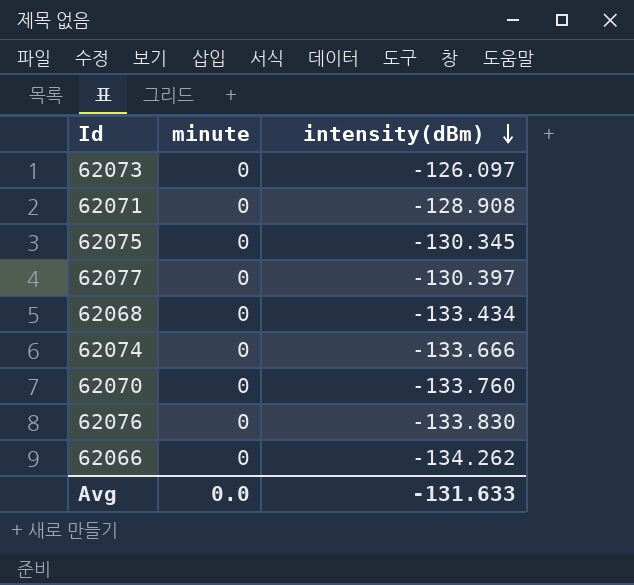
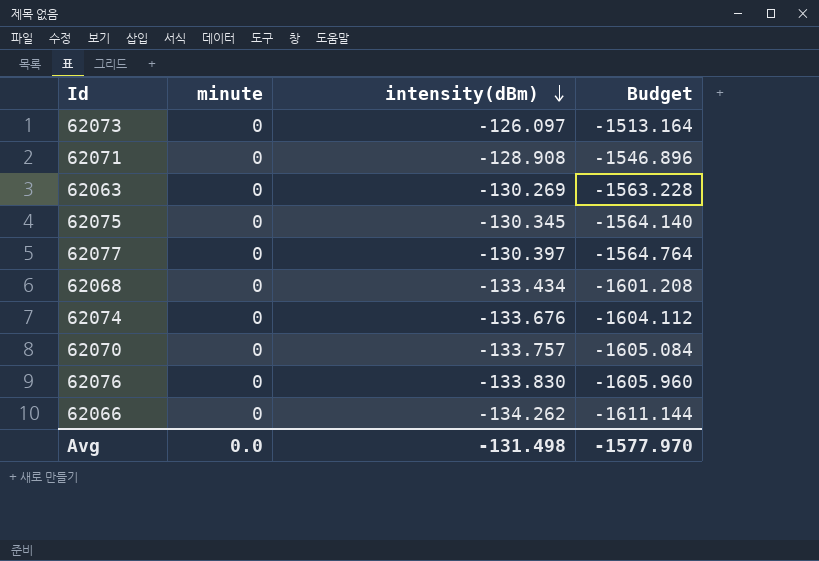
column Budget | formula: none -> [intensity(dBm)] * 12
row 62063: none -> 0 | -130.269 | -1563.228
62074 | intensity(dBm): -133.666 -> -133.676
62070 | intensity(dBm): -133.760 -> -133.757
Avg | intensity(dBm): -131.633 -> -131.498

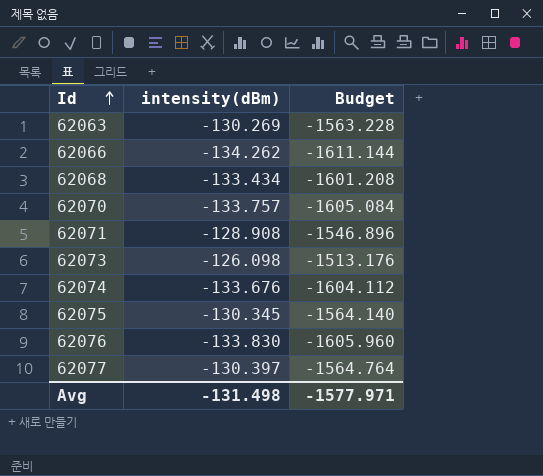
row order: intensity(dBm) descending -> Id ascending
column minute | position: 2 -> none
62073 | intensity(dBm): -126.097 -> -126.098
62073 | Budget: -1513.164 -> -1513.176
Avg | Budget: -1577.970 -> -1577.971

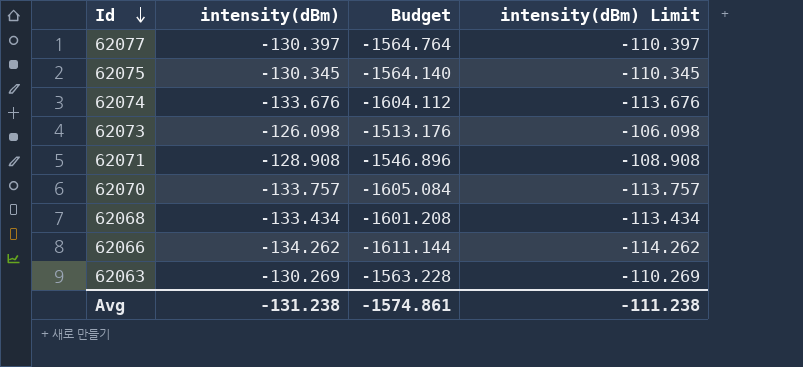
row order: Id ascending -> Id descending
column intensity(dBm) Limit | formula: none -> [intensity(dBm)] + 20
row 62076: -133.830 | -1605.960 -> none
Avg | intensity(dBm): -131.498 -> -131.238
Avg | Budget: -1577.971 -> -1574.861

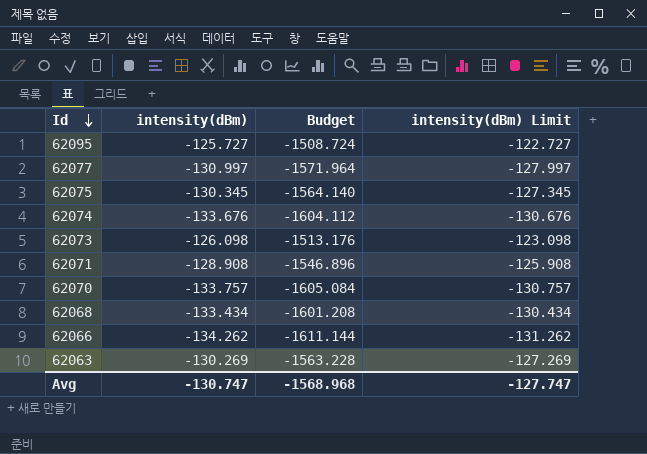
column intensity(dBm) Limit | formula: [intensity(dBm)] + 20 -> [intensity(dBm)] + 3
row 62095: none -> -125.727 | -1508.724 | -122.727
62077 | intensity(dBm): -130.397 -> -130.997
62077 | Budget: -1564.764 -> -1571.964
Avg | intensity(dBm): -131.238 -> -130.747
Avg | Budget: -1574.861 -> -1568.968
Avg | intensity(dBm) Limit: -111.238 -> -127.747

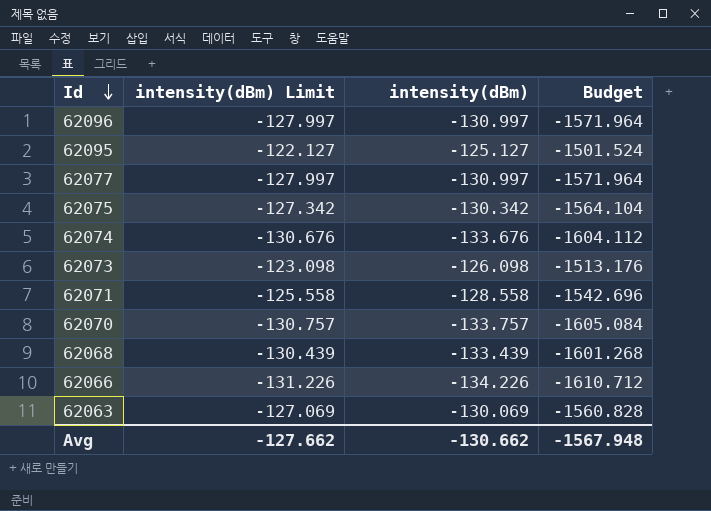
column intensity(dBm) Limit | position: 4 -> 2
row 62096: none -> -127.997 | -130.997 | -1571.964
62095 | intensity(dBm) Limit: -122.727 -> -122.127
62095 | intensity(dBm): -125.727 -> -125.127
62095 | Budget: -1508.724 -> -1501.524
62075 | intensity(dBm) Limit: -127.345 -> -127.342
62075 | intensity(dBm): -130.345 -> -130.342
62075 | Budget: -1564.140 -> -1564.104
62071 | intensity(dBm) Limit: -125.908 -> -125.558
62071 | intensity(dBm): -128.908 -> -128.558
62071 | Budget: -1546.896 -> -1542.696
62068 | intensity(dBm) Limit: -130.434 -> -130.439
62068 | intensity(dBm): -133.434 -> -133.439
62068 | Budget: -1601.208 -> -1601.268
62066 | intensity(dBm) Limit: -131.262 -> -131.226
62066 | intensity(dBm): -134.262 -> -134.226
62066 | Budget: -1611.144 -> -1610.712
62063 | intensity(dBm) Limit: -127.269 -> -127.069
62063 | intensity(dBm): -130.269 -> -130.069
62063 | Budget: -1563.228 -> -1560.828
Avg | intensity(dBm) Limit: -127.747 -> -127.662
Avg | intensity(dBm): -130.747 -> -130.662
Avg | Budget: -1568.968 -> -1567.948

